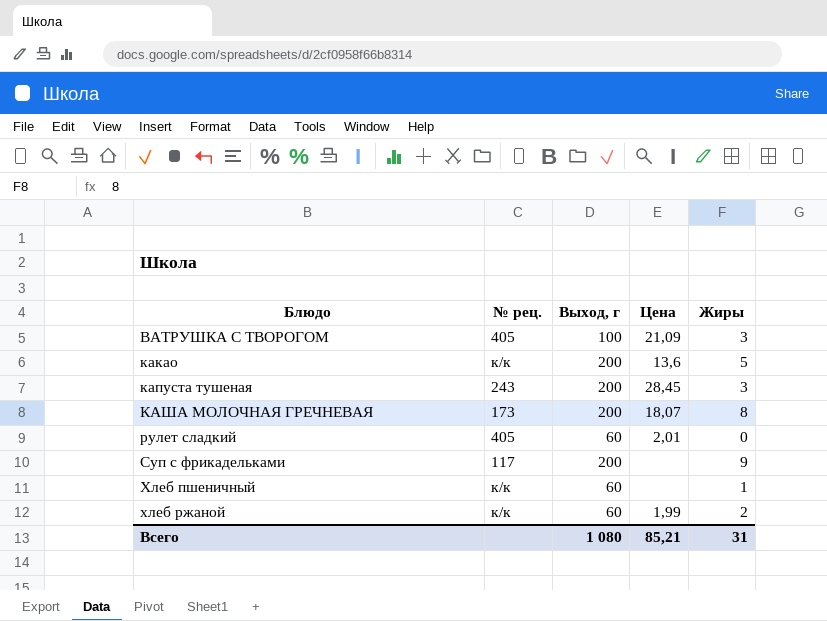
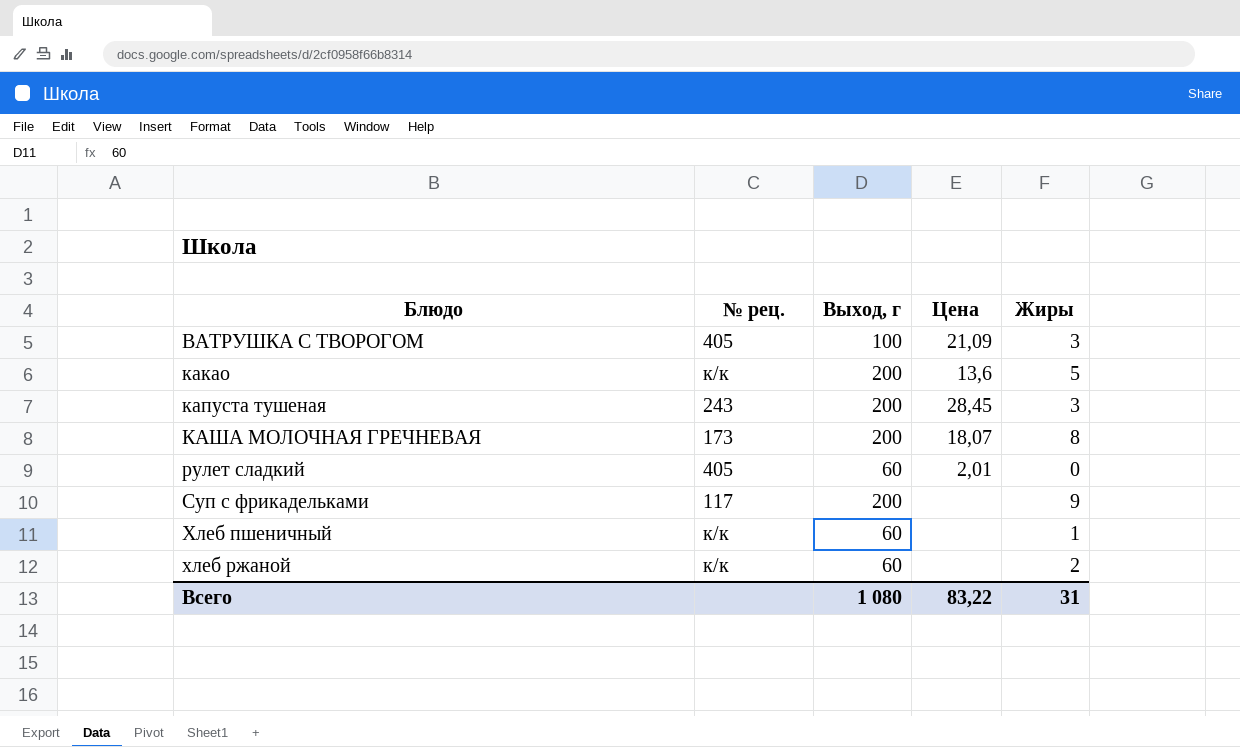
хлеб ржаной | Цена: 1,99 -> none
Всего | Цена: 85,21 -> 83,22

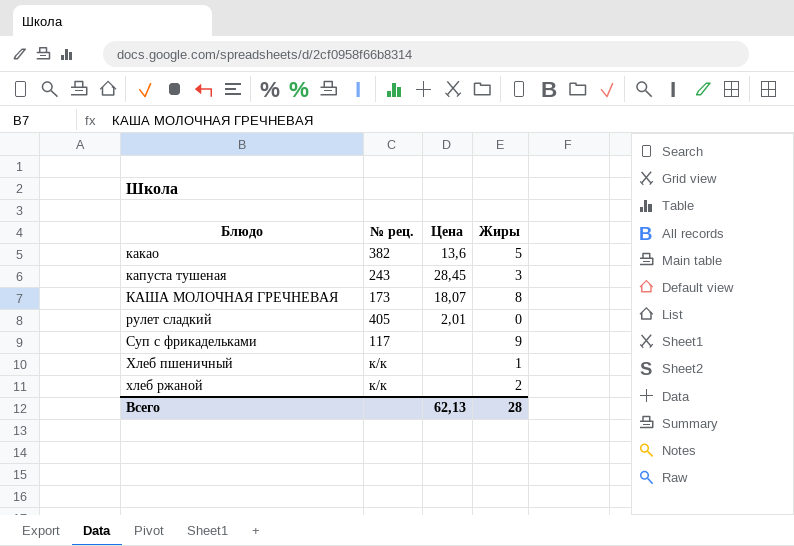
column Выход, г | position: 3 -> none
row ВАТРУШКА С ТВОРОГОМ: 405 | 100 | 21,09 | 3 -> none
какао | № рец.: к/к -> 382
Всего | Цена: 83,22 -> 62,13
Всего | Жиры: 31 -> 28

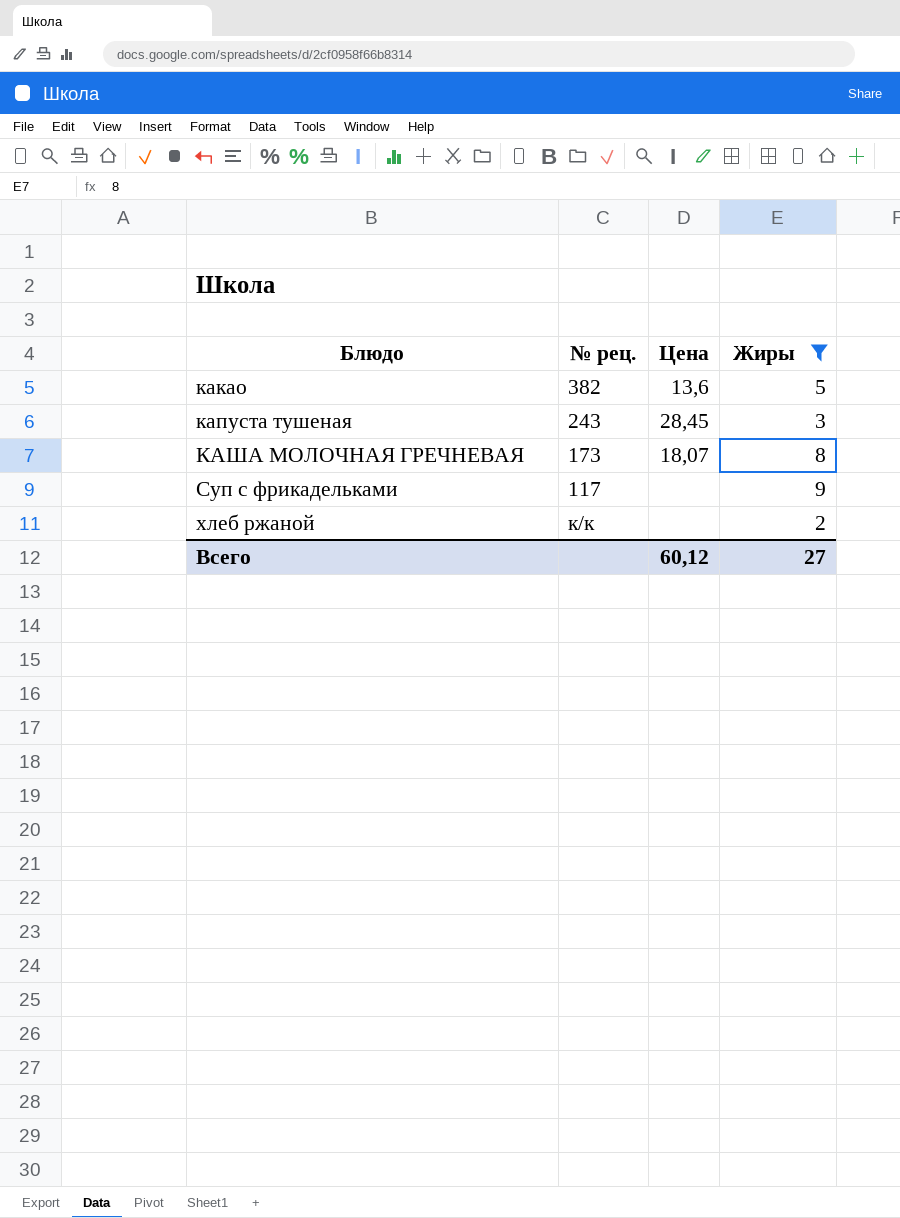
filter: none -> Жиры >= 2
Всего | Цена: 62,13 -> 60,12
Всего | Жиры: 28 -> 27

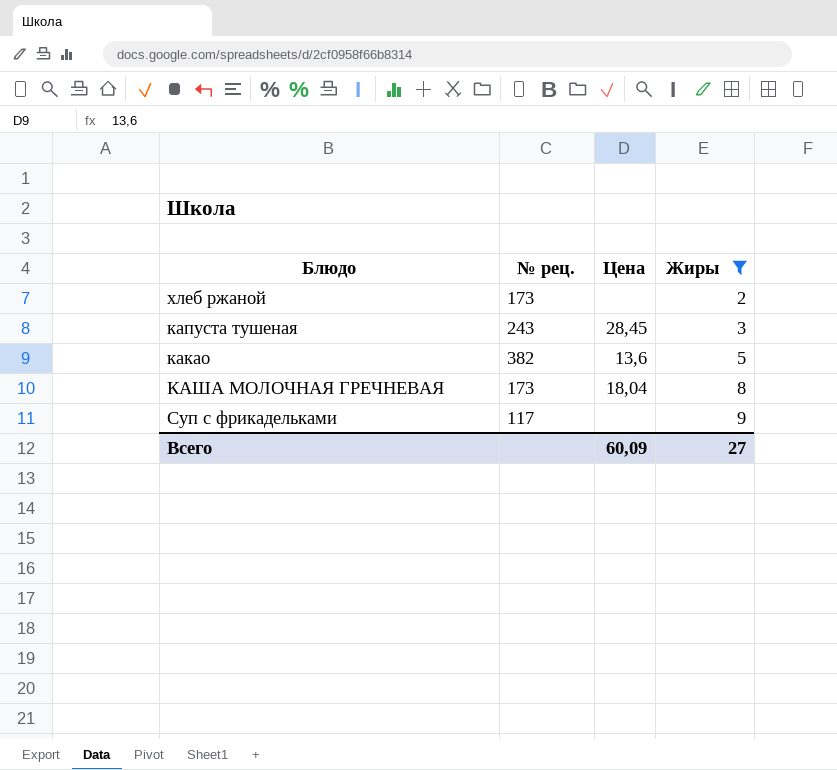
row order: Блюдо ascending -> Жиры ascending
хлеб ржаной | № рец.: к/к -> 173
КАША МОЛОЧНАЯ ГРЕЧНЕВАЯ | Цена: 18,07 -> 18,04
Всего | Цена: 60,12 -> 60,09

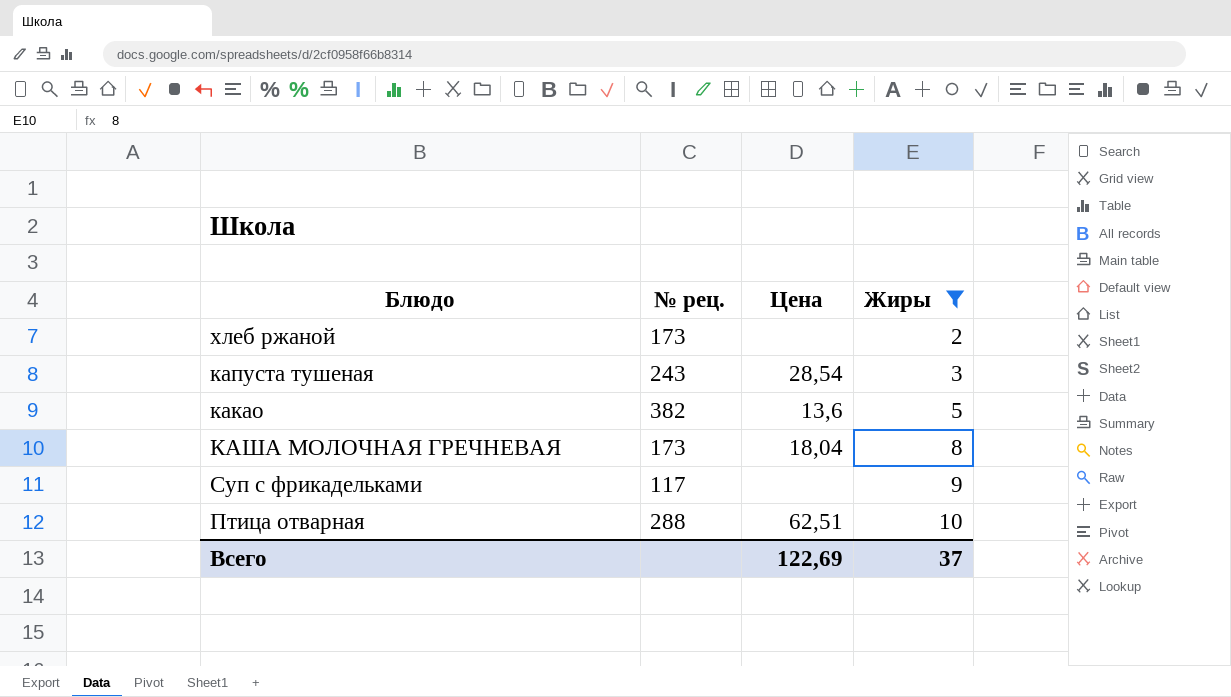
капуста тушеная | Цена: 28,45 -> 28,54
row Птица отварная: none -> 288 | 62,51 | 10
Всего | Цена: 60,09 -> 122,69
Всего | Жиры: 27 -> 37

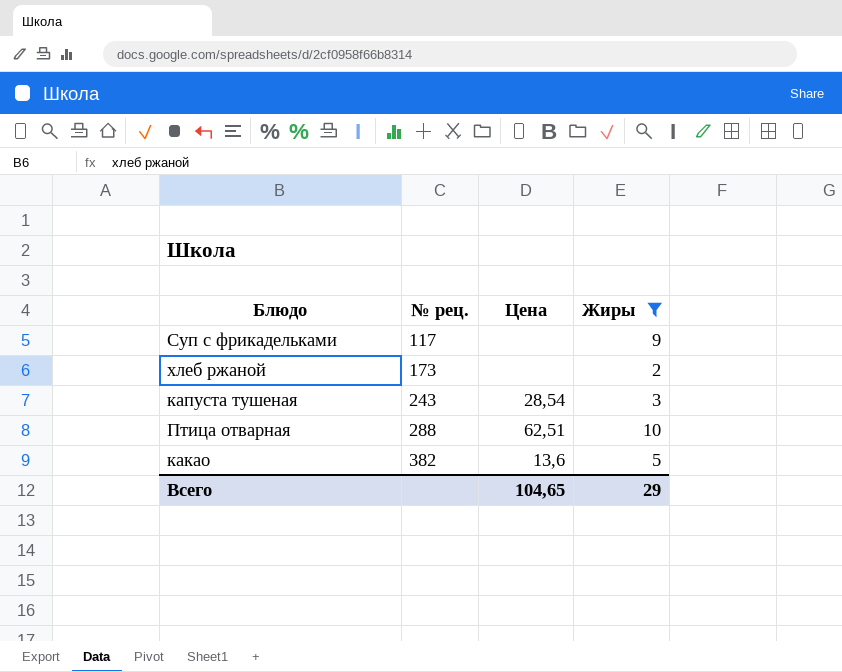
row order: Жиры ascending -> № рец. ascending
row КАША МОЛОЧНАЯ ГРЕЧНЕВАЯ: 173 | 18,04 | 8 -> none
Всего | Цена: 122,69 -> 104,65
Всего | Жиры: 37 -> 29

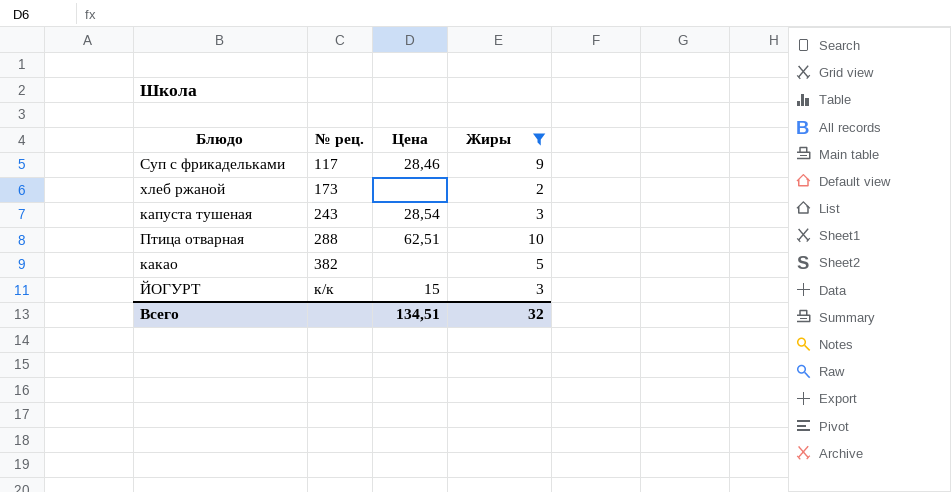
Суп с фрикадельками | Цена: none -> 28,46
какао | Цена: 13,6 -> none
row ЙОГУРТ: none -> к/к | 15 | 3
Всего | Цена: 104,65 -> 134,51
Всего | Жиры: 29 -> 32

